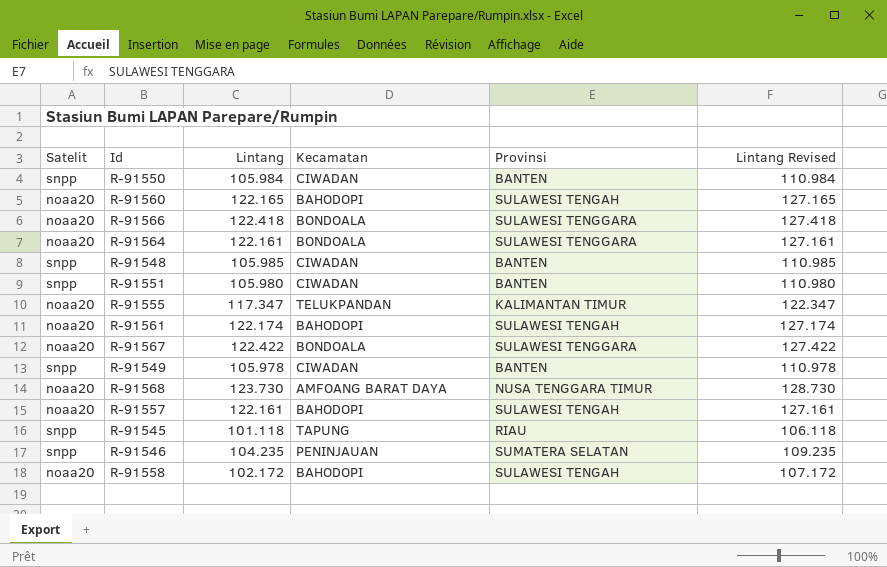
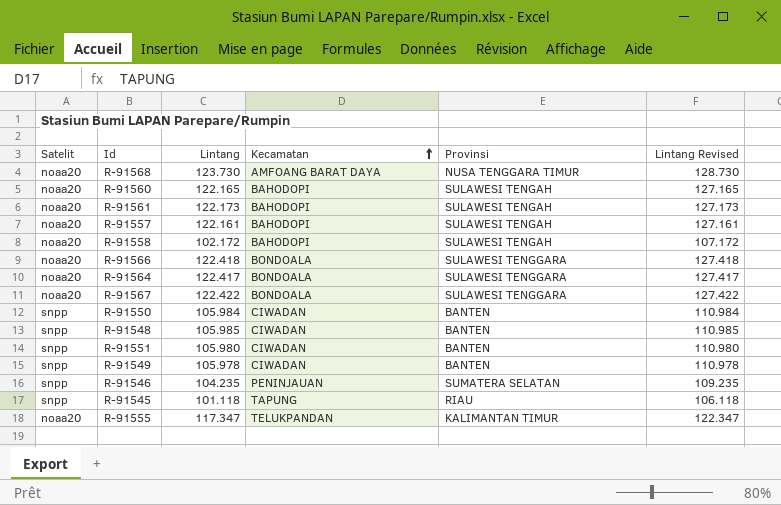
row order: none -> Kecamatan ascending
R-91561 | Lintang: 122.174 -> 122.173
R-91561 | Lintang Revised: 127.174 -> 127.173
R-91564 | Lintang: 122.161 -> 122.417
R-91564 | Lintang Revised: 127.161 -> 127.417

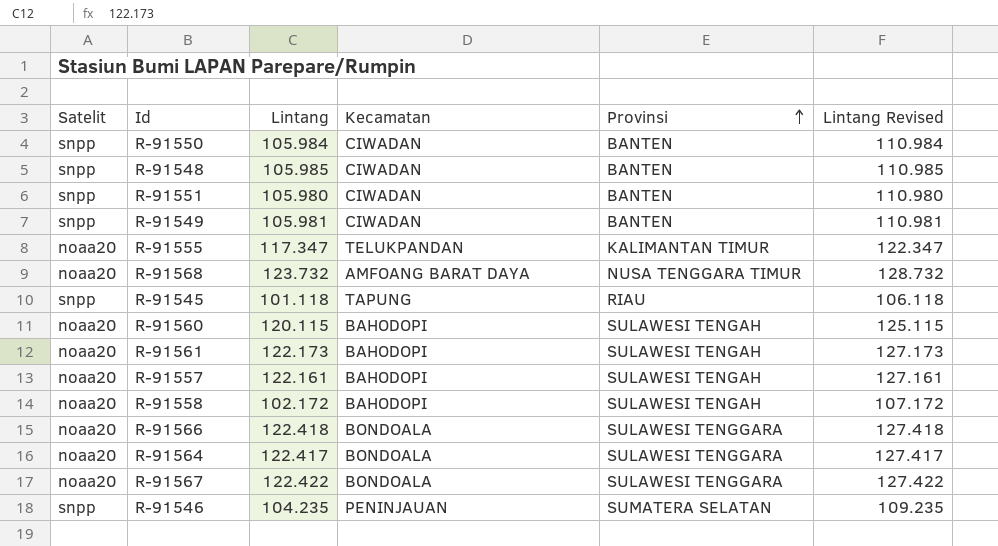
row order: Kecamatan ascending -> Provinsi ascending
R-91549 | Lintang: 105.978 -> 105.981
R-91549 | Lintang Revised: 110.978 -> 110.981
R-91568 | Lintang: 123.730 -> 123.732
R-91568 | Lintang Revised: 128.730 -> 128.732
R-91560 | Lintang: 122.165 -> 120.115
R-91560 | Lintang Revised: 127.165 -> 125.115

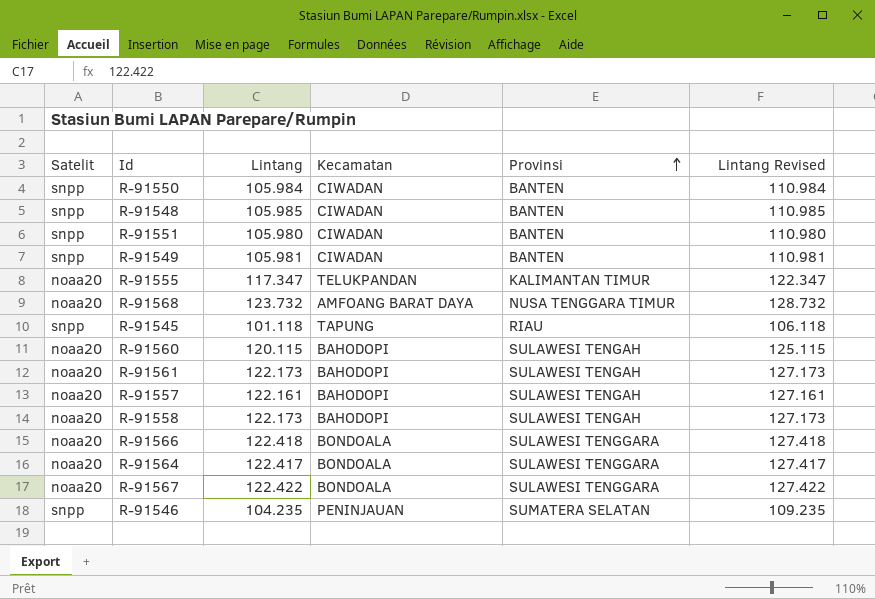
R-91558 | Lintang: 102.172 -> 122.173
R-91558 | Lintang Revised: 107.172 -> 127.173

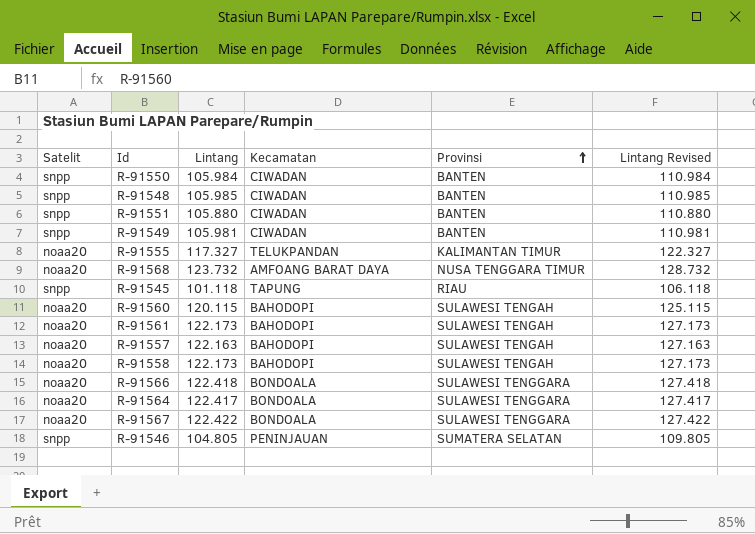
R-91551 | Lintang: 105.980 -> 105.880
R-91551 | Lintang Revised: 110.980 -> 110.880
R-91555 | Lintang: 117.347 -> 117.327
R-91555 | Lintang Revised: 122.347 -> 122.327
R-91557 | Lintang: 122.161 -> 122.163
R-91557 | Lintang Revised: 127.161 -> 127.163
R-91546 | Lintang: 104.235 -> 104.805
R-91546 | Lintang Revised: 109.235 -> 109.805

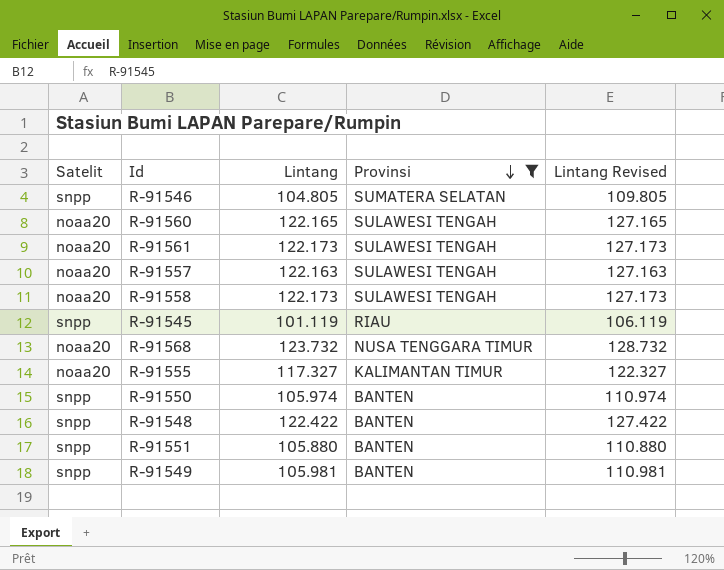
filter: none -> Provinsi != SULAWESI TENGGARA
row order: Provinsi ascending -> Provinsi descending
column Kecamatan | position: 4 -> none
R-91560 | Lintang: 120.115 -> 122.165
R-91560 | Lintang Revised: 125.115 -> 127.165
R-91545 | Lintang: 101.118 -> 101.119
R-91545 | Lintang Revised: 106.118 -> 106.119
R-91550 | Lintang: 105.984 -> 105.974
R-91550 | Lintang Revised: 110.984 -> 110.974
R-91548 | Lintang: 105.985 -> 122.422
R-91548 | Lintang Revised: 110.985 -> 127.422

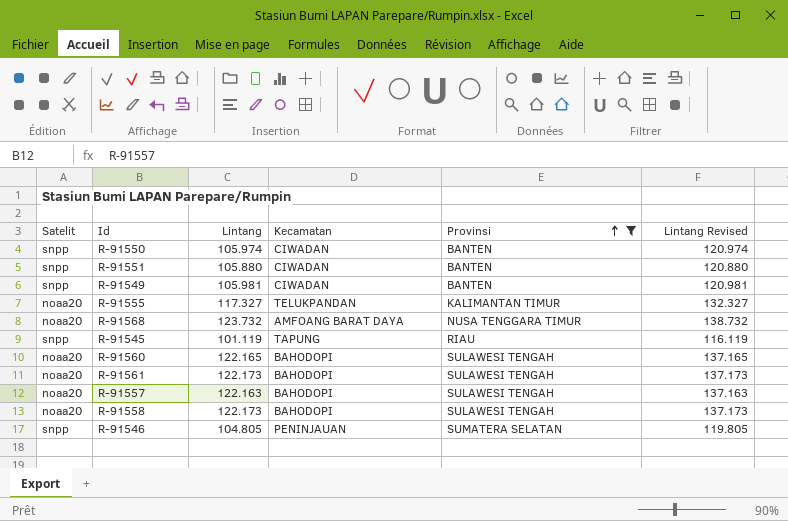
row order: Provinsi descending -> Provinsi ascending
column Kecamatan | position: none -> 4
column Lintang Revised | formula: [Lintang] + 5 -> [Lintang] + 15
row R-91548: snpp | 122.422 | BANTEN | 127.422 -> none

